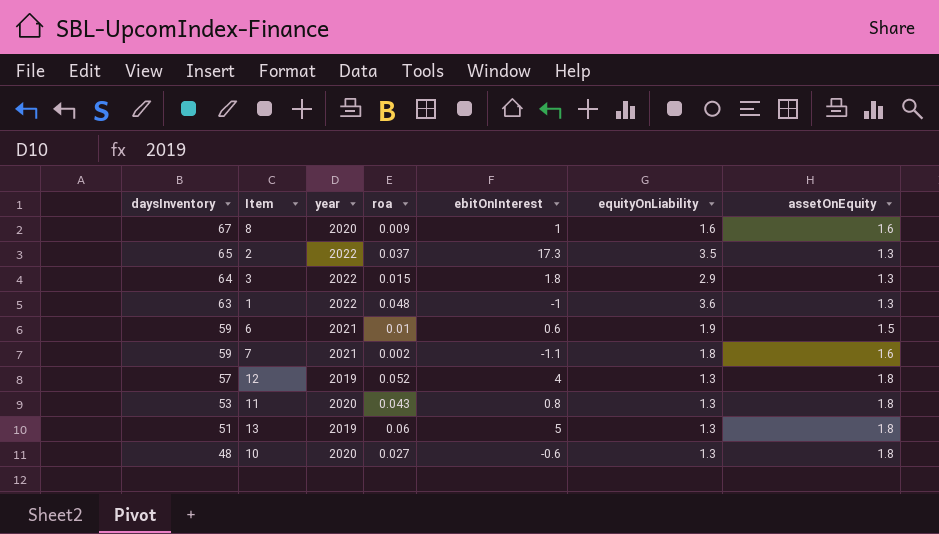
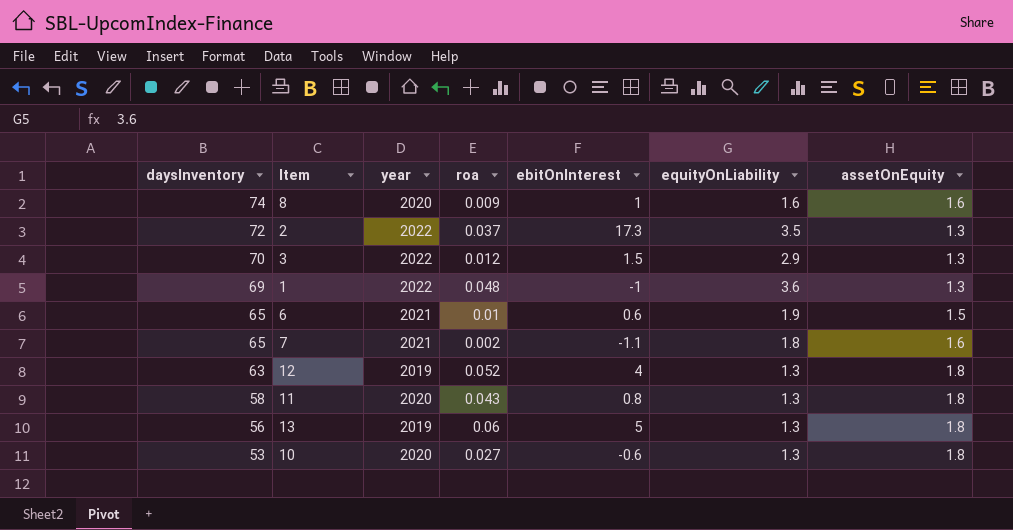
8 | daysInventory: 67 -> 74
2 | daysInventory: 65 -> 72
3 | daysInventory: 64 -> 70
3 | roa: 0.015 -> 0.012
3 | ebitOnInterest: 1.8 -> 1.5
1 | daysInventory: 63 -> 69
6 | daysInventory: 59 -> 65
7 | daysInventory: 59 -> 65
12 | daysInventory: 57 -> 63
11 | daysInventory: 53 -> 58
13 | daysInventory: 51 -> 56
10 | daysInventory: 48 -> 53

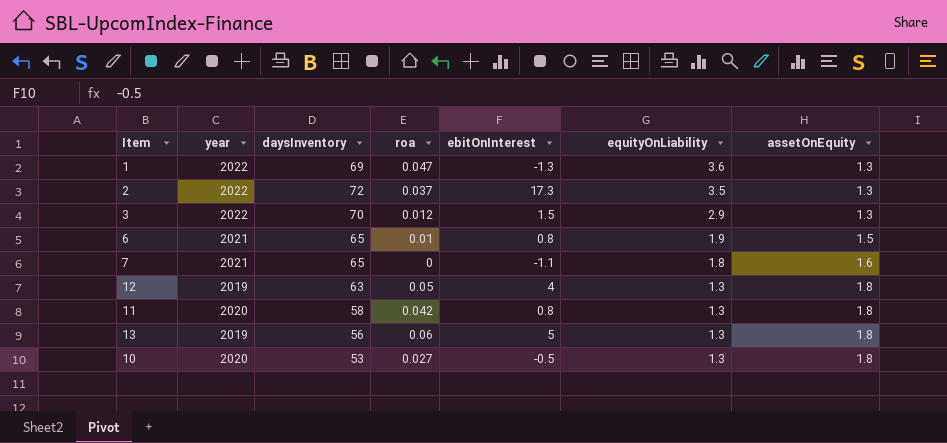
row order: daysInventory descending -> equityOnLiability descending
column daysInventory | position: 1 -> 3
row 8: 74 | 2020 | 0.009 | 1 | 1.6 | 1.6 -> none
1 | roa: 0.048 -> 0.047
1 | ebitOnInterest: -1 -> -1.3
6 | ebitOnInterest: 0.6 -> 0.8
7 | roa: 0.002 -> 0
12 | roa: 0.052 -> 0.05
11 | roa: 0.043 -> 0.042
10 | ebitOnInterest: -0.6 -> -0.5

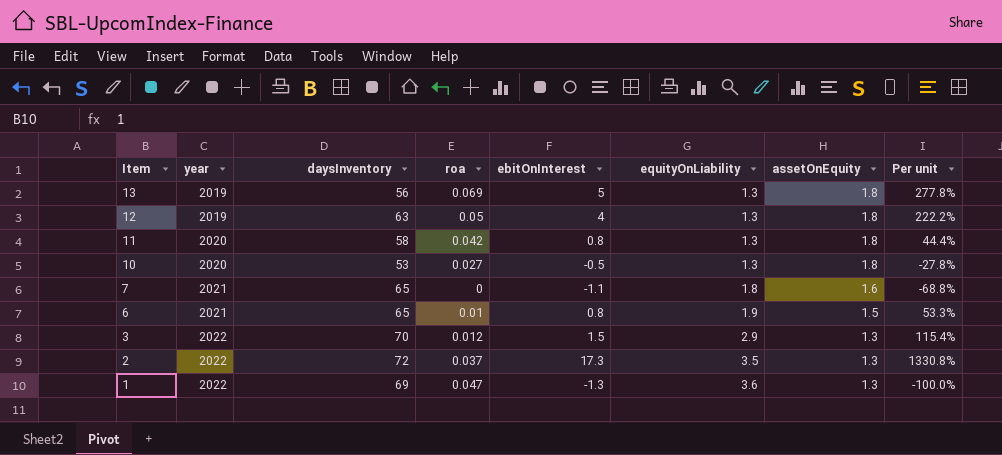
row order: equityOnLiability descending -> Item descending
column Per unit | formula: none -> [ebitOnInterest] / [assetOnEquity]
13 | roa: 0.06 -> 0.069

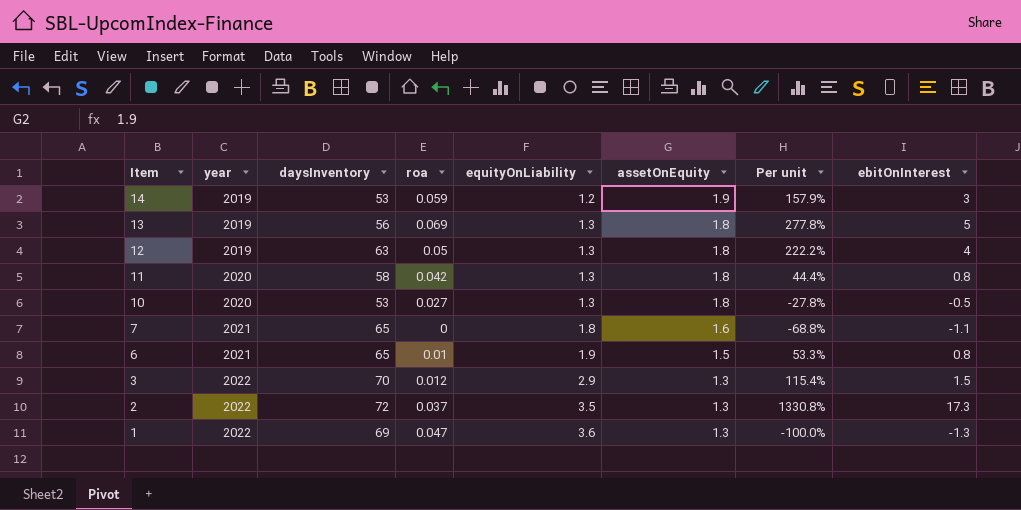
column ebitOnInterest | position: 5 -> 8
row 14: none -> 2019 | 53 | 0.059 | 1.2 | 1.9 | 157.9% | 3

